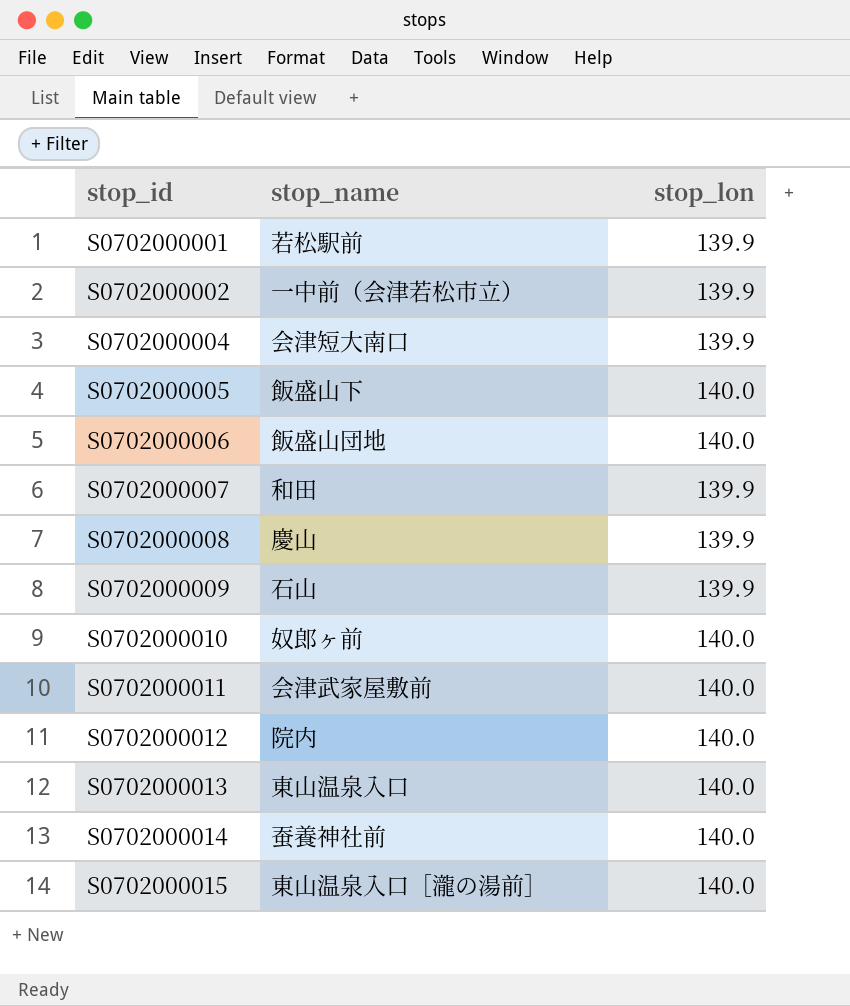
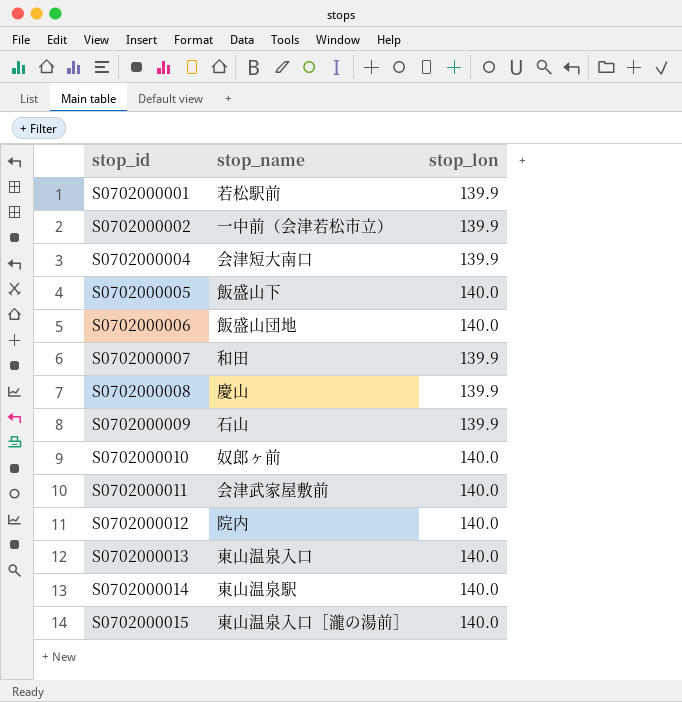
S0702000014 | stop_name: 蚕養神社前 -> 東山温泉駅

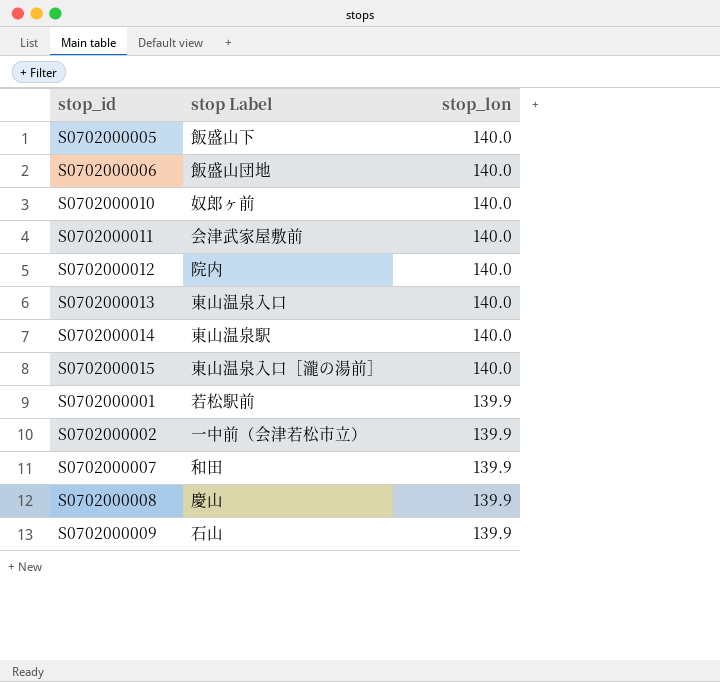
row order: stop_id ascending -> stop_lon descending
column name: stop_name -> stop Label
row S0702000004: 会津短大南口 | 139.9 -> none

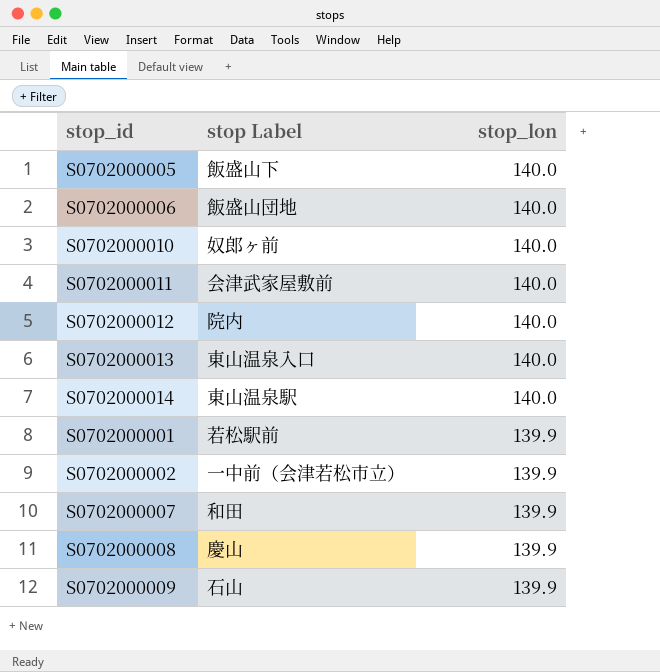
row S0702000015: 東山温泉入口［瀧の湯前］ | 140.0 -> none

